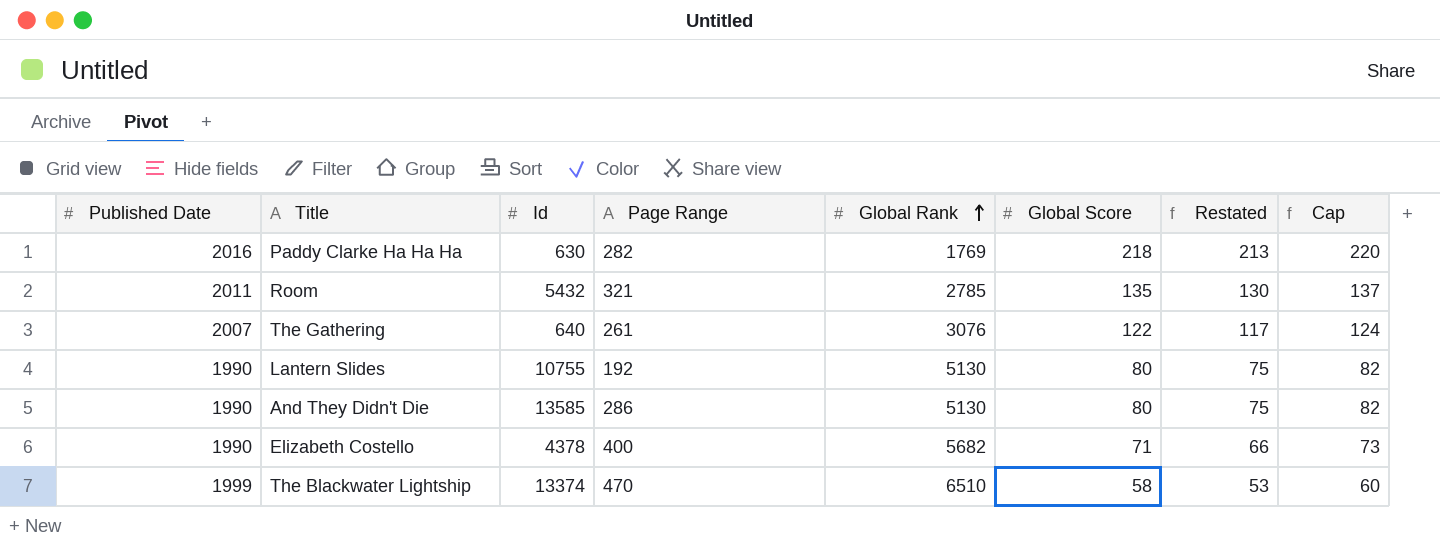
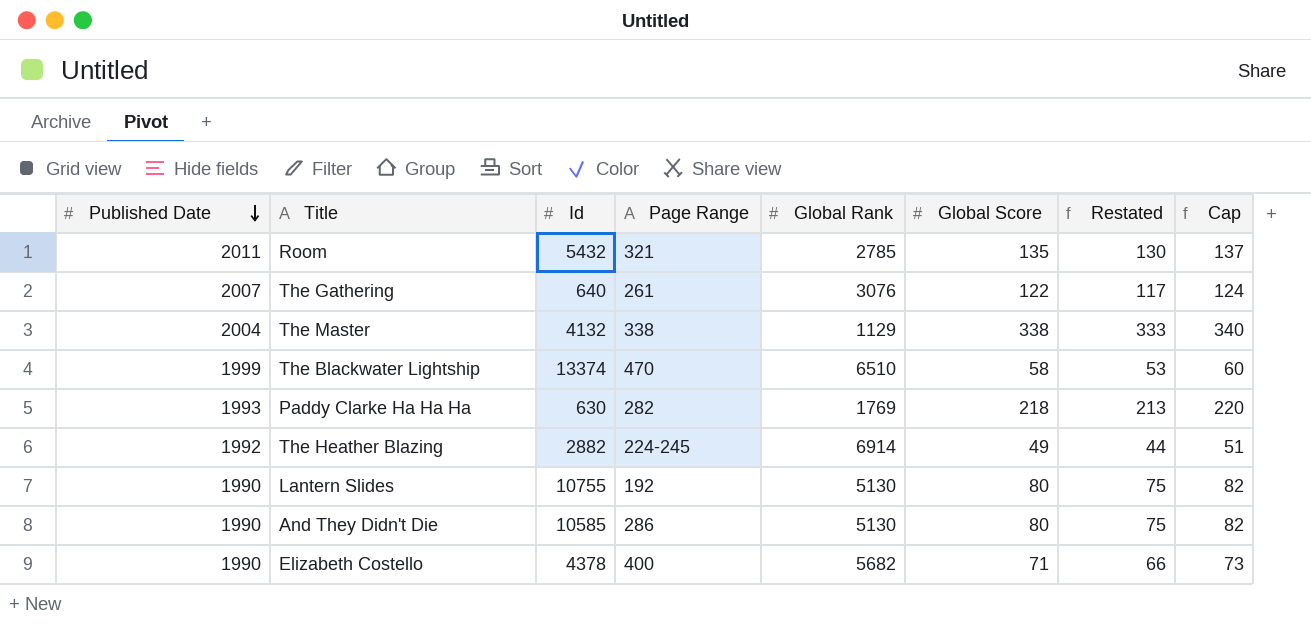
row order: Global Rank ascending -> Published Date descending
row The Master: none -> 2004 | 4132 | 338 | 1129 | 338 | 333 | 340
Paddy Clarke Ha Ha Ha | Published Date: 2016 -> 1993
row The Heather Blazing: none -> 1992 | 2882 | 224-245 | 6914 | 49 | 44 | 51
And They Didn't Die | Id: 13585 -> 10585

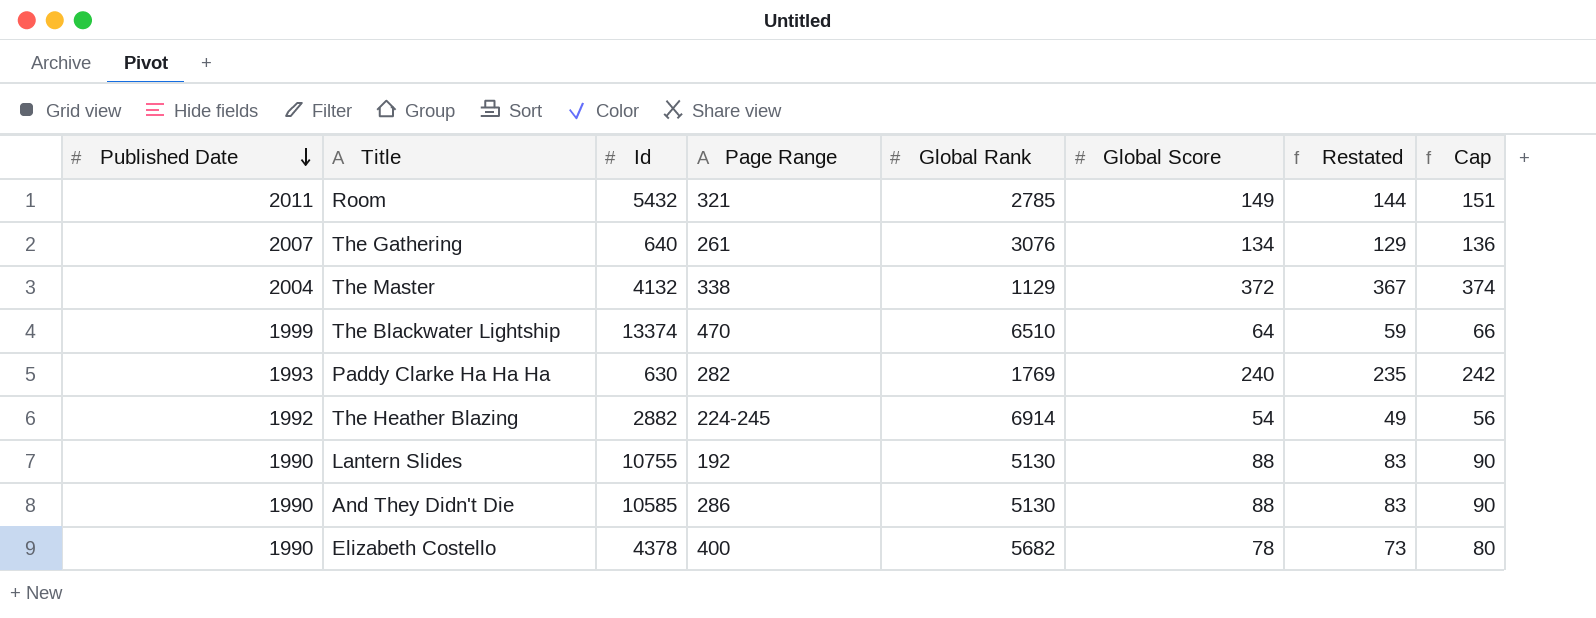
Room | Global Score: 135 -> 149
Room | Restated: 130 -> 144
Room | Cap: 137 -> 151
The Gathering | Global Score: 122 -> 134
The Gathering | Restated: 117 -> 129
The Gathering | Cap: 124 -> 136
The Master | Global Score: 338 -> 372
The Master | Restated: 333 -> 367
The Master | Cap: 340 -> 374
The Blackwater Lightship | Global Score: 58 -> 64
The Blackwater Lightship | Restated: 53 -> 59
The Blackwater Lightship | Cap: 60 -> 66
Paddy Clarke Ha Ha Ha | Global Score: 218 -> 240
Paddy Clarke Ha Ha Ha | Restated: 213 -> 235
Paddy Clarke Ha Ha Ha | Cap: 220 -> 242
The Heather Blazing | Global Score: 49 -> 54
The Heather Blazing | Restated: 44 -> 49
The Heather Blazing | Cap: 51 -> 56
Lantern Slides | Global Score: 80 -> 88
Lantern Slides | Restated: 75 -> 83
Lantern Slides | Cap: 82 -> 90
And They Didn't Die | Global Score: 80 -> 88
And They Didn't Die | Restated: 75 -> 83
And They Didn't Die | Cap: 82 -> 90
Elizabeth Costello | Global Score: 71 -> 78
Elizabeth Costello | Restated: 66 -> 73
Elizabeth Costello | Cap: 73 -> 80

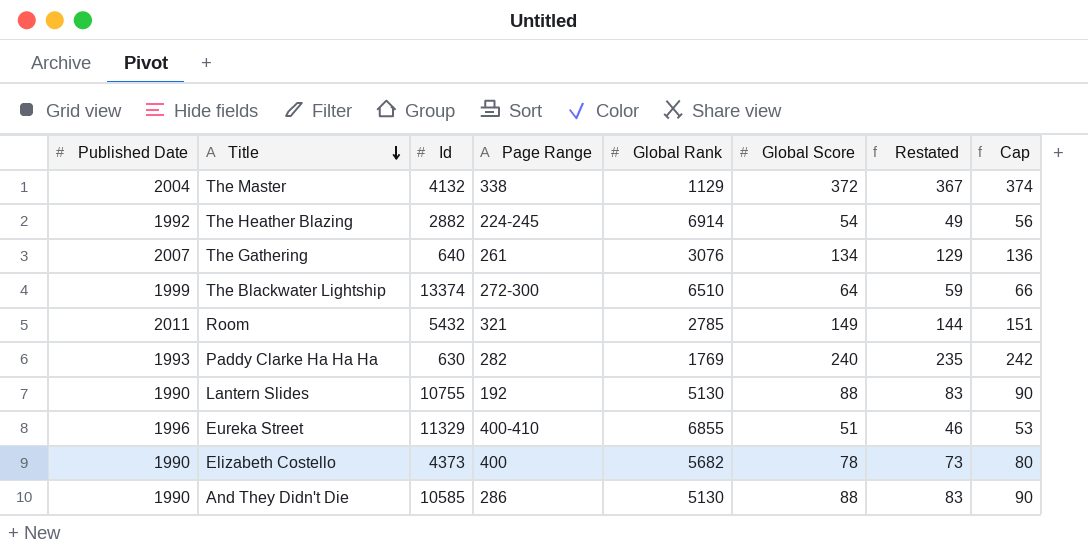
row order: Published Date descending -> Title descending
The Blackwater Lightship | Page Range: 470 -> 272-300
row Eureka Street: none -> 1996 | 11329 | 400-410 | 6855 | 51 | 46 | 53
Elizabeth Costello | Id: 4378 -> 4373

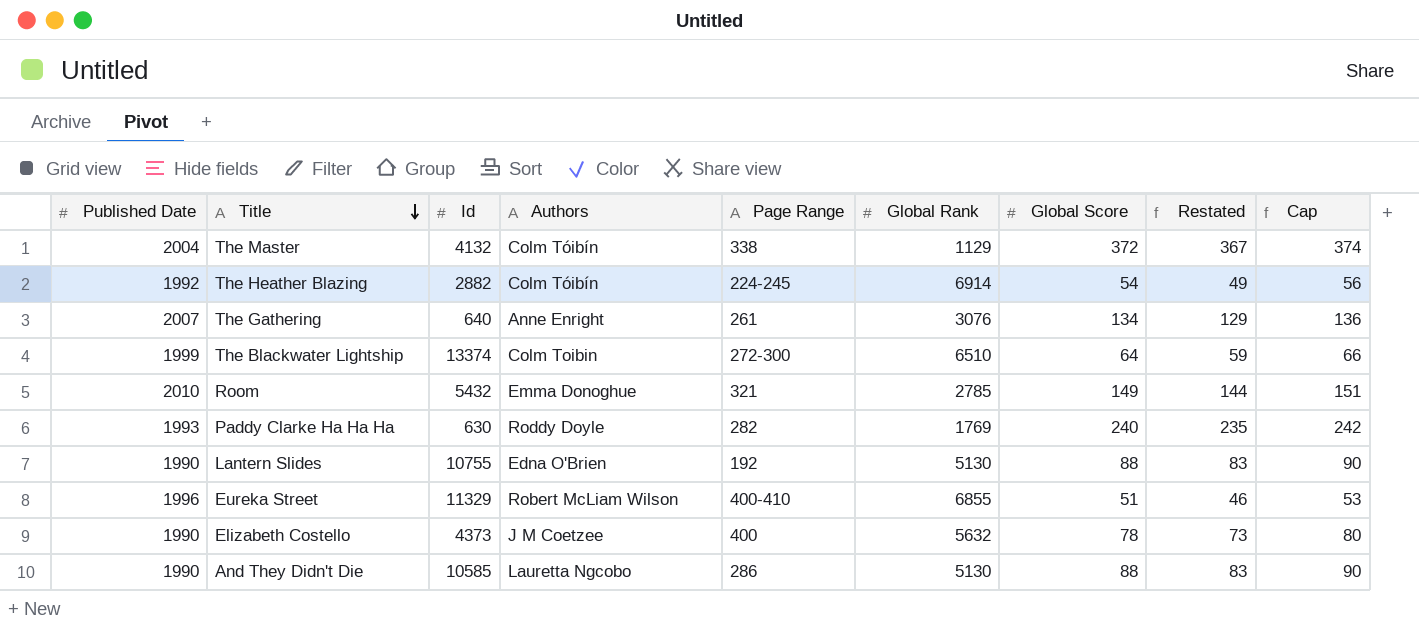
column Authors | position: none -> 4
Room | Published Date: 2011 -> 2010
Elizabeth Costello | Global Rank: 5682 -> 5632

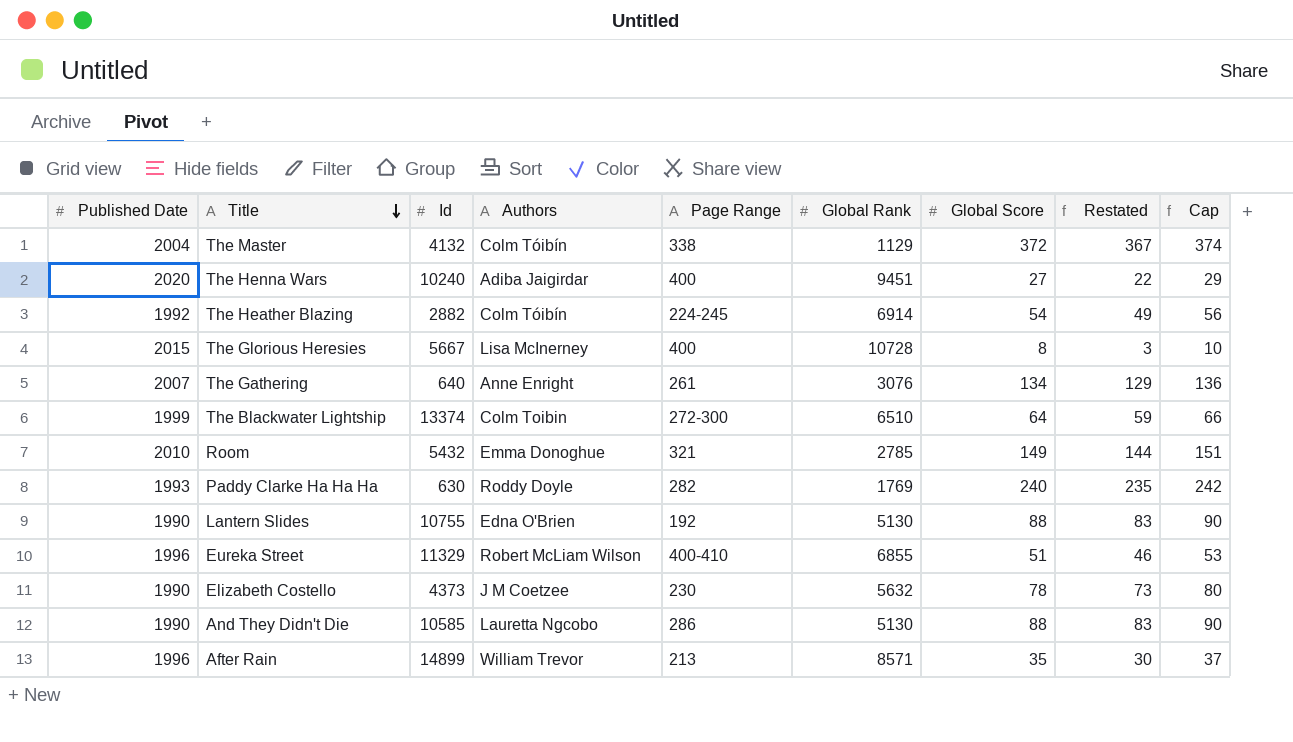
row The Henna Wars: none -> 2020 | 10240 | Adiba Jaigirdar | 400 | 9451 | 27 | 22 | 29
row The Glorious Heresies: none -> 2015 | 5667 | Lisa McInerney | 400 | 10728 | 8 | 3 | 10
Elizabeth Costello | Page Range: 400 -> 230
row After Rain: none -> 1996 | 14899 | William Trevor | 213 | 8571 | 35 | 30 | 37

